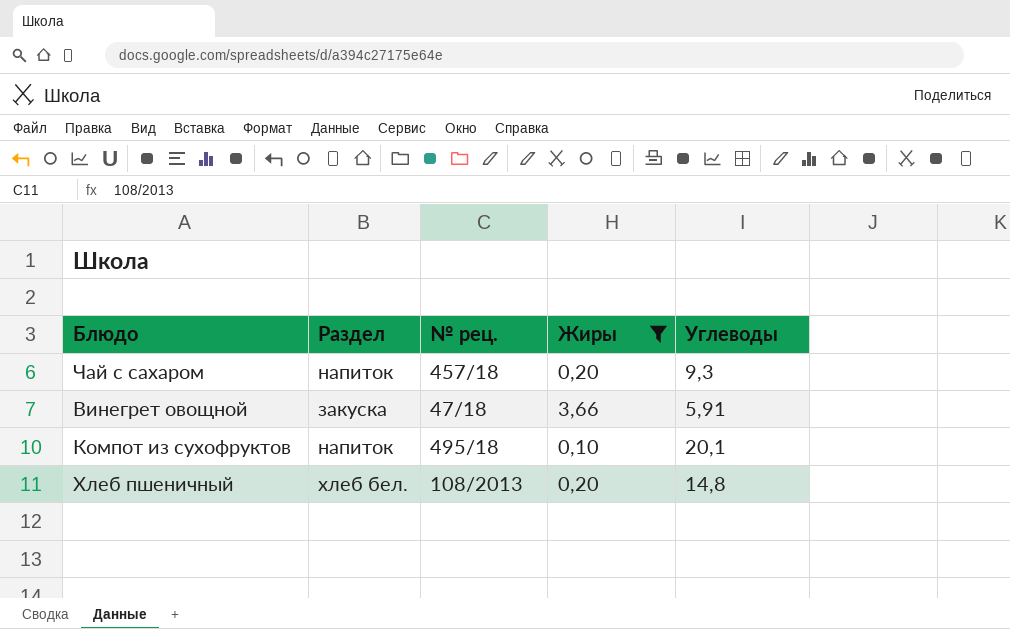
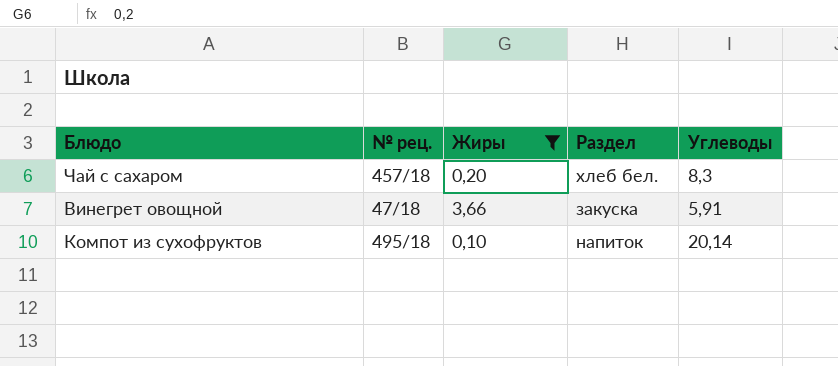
column Раздел | position: 2 -> 4
row Хлеб пшеничный: хлеб бел. | 108/2013 | 0,20 | 14,8 -> none
Чай с сахаром | Раздел: напиток -> хлеб бел.
Чай с сахаром | Углеводы: 9,3 -> 8,3
Компот из сухофруктов | Углеводы: 20,1 -> 20,14

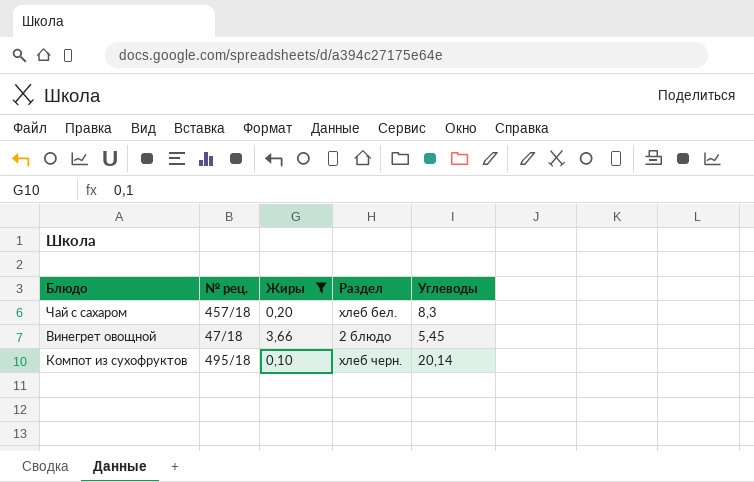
Винегрет овощной | Раздел: закуска -> 2 блюдо
Винегрет овощной | Углеводы: 5,91 -> 5,45
Компот из сухофруктов | Раздел: напиток -> хлеб черн.

